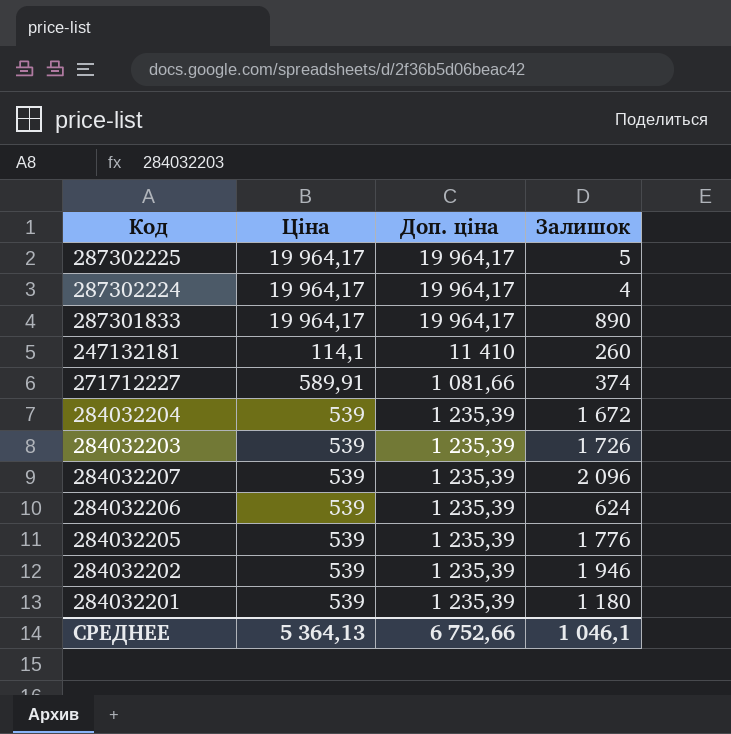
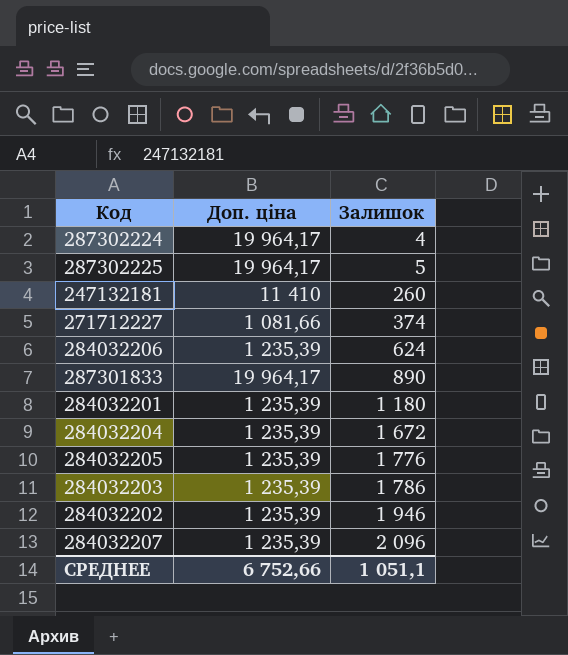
row order: none -> Залишок ascending
column Ціна | position: 2 -> none
284032203 | Залишок: 1 726 -> 1 786
СРЕДНЕЕ | Залишок: 1 046,1 -> 1 051,1

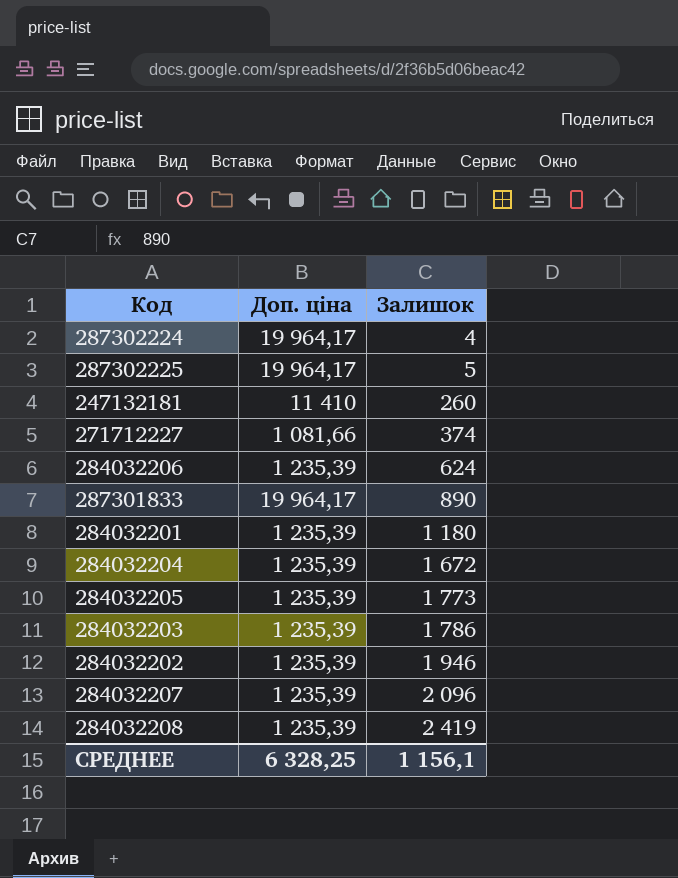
284032205 | Залишок: 1 776 -> 1 773
row 284032208: none -> 1 235,39 | 2 419
СРЕДНЕЕ | Доп. ціна: 6 752,66 -> 6 328,25
СРЕДНЕЕ | Залишок: 1 051,1 -> 1 156,1

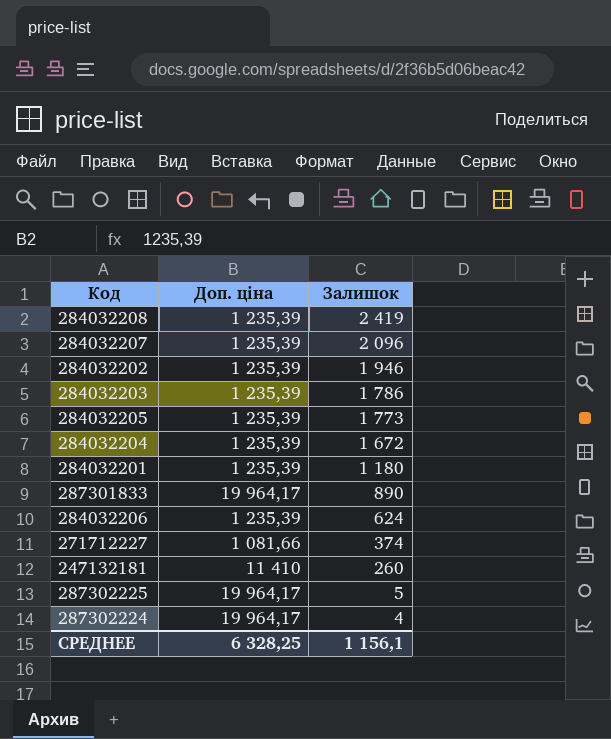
row order: Залишок ascending -> Залишок descending

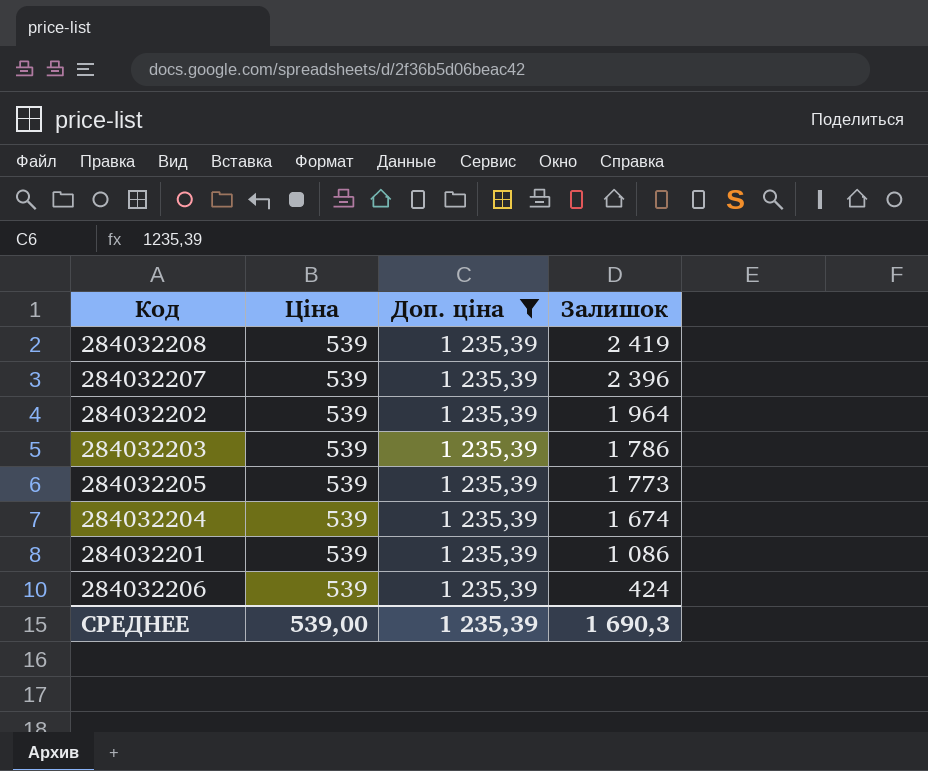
filter: none -> Доп. ціна = 1 235,39
column Ціна | position: none -> 2
284032207 | Залишок: 2 096 -> 2 396
284032202 | Залишок: 1 946 -> 1 964
284032204 | Залишок: 1 672 -> 1 674
284032201 | Залишок: 1 180 -> 1 086
284032206 | Залишок: 624 -> 424
СРЕДНЕЕ | Доп. ціна: 6 328,25 -> 1 235,39
СРЕДНЕЕ | Залишок: 1 156,1 -> 1 690,3

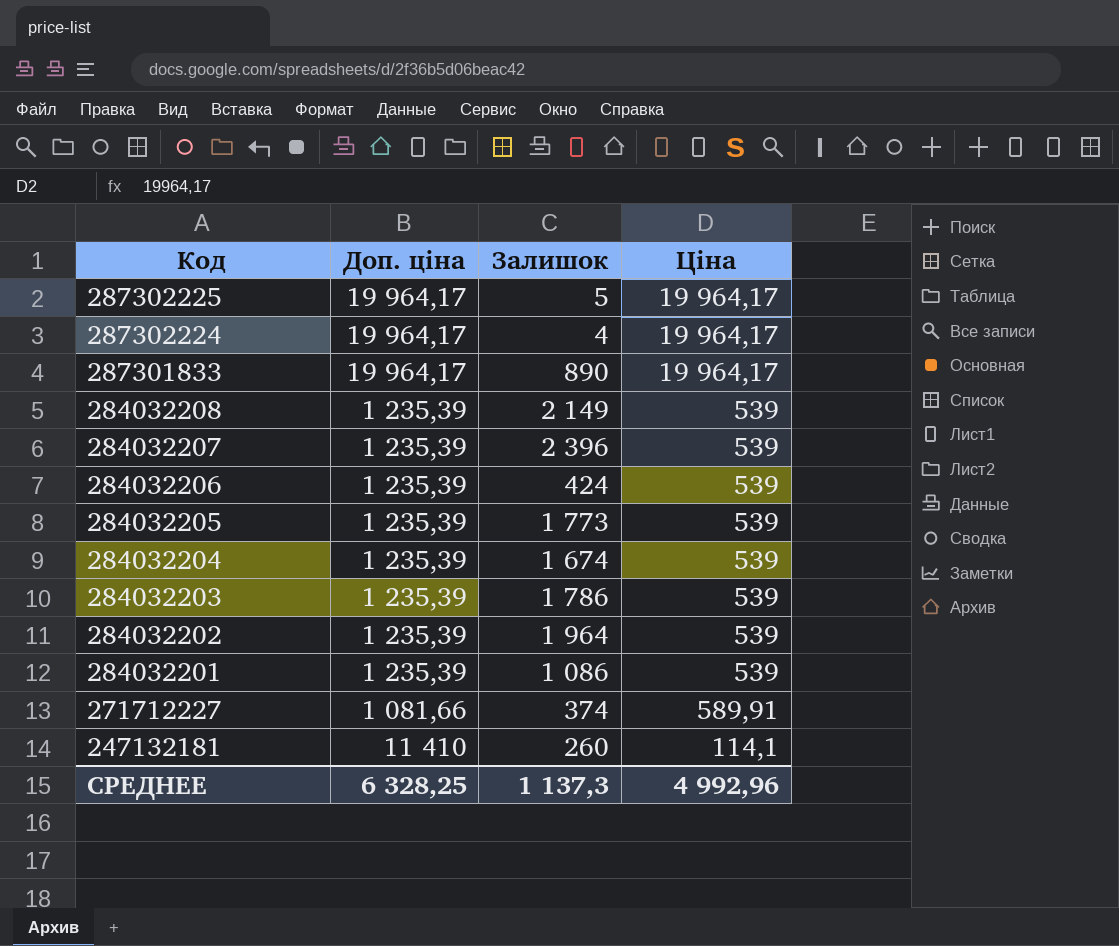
filter: Доп. ціна = 1 235,39 -> none
row order: Залишок descending -> Код descending
column Ціна | position: 2 -> 4
284032208 | Залишок: 2 419 -> 2 149
СРЕДНЕЕ | Доп. ціна: 1 235,39 -> 6 328,25
СРЕДНЕЕ | Залишок: 1 690,3 -> 1 137,3
СРЕДНЕЕ | Ціна: 539,00 -> 4 992,96

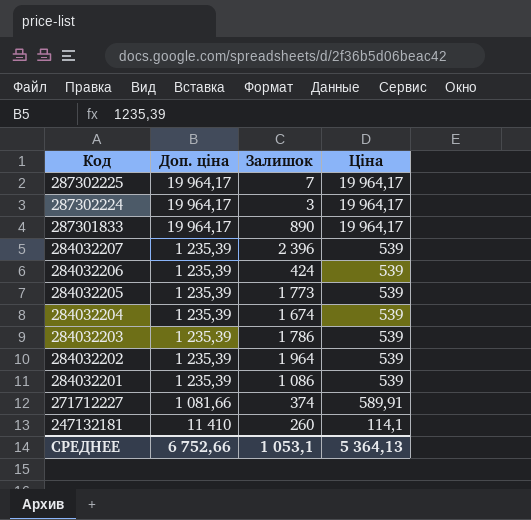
row 284032208: 1 235,39 | 2 149 | 539 -> none
287302225 | Залишок: 5 -> 7
287302224 | Залишок: 4 -> 3
СРЕДНЕЕ | Доп. ціна: 6 328,25 -> 6 752,66
СРЕДНЕЕ | Залишок: 1 137,3 -> 1 053,1
СРЕДНЕЕ | Ціна: 4 992,96 -> 5 364,13

